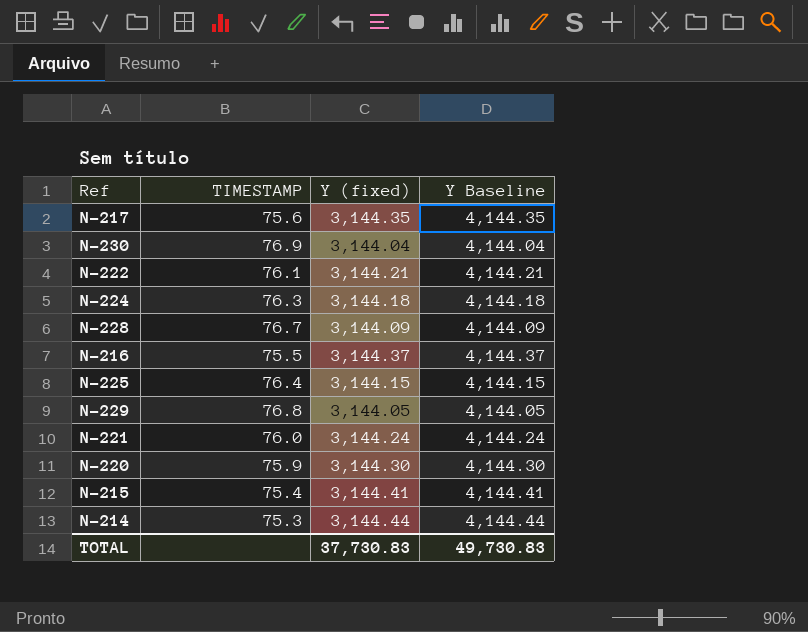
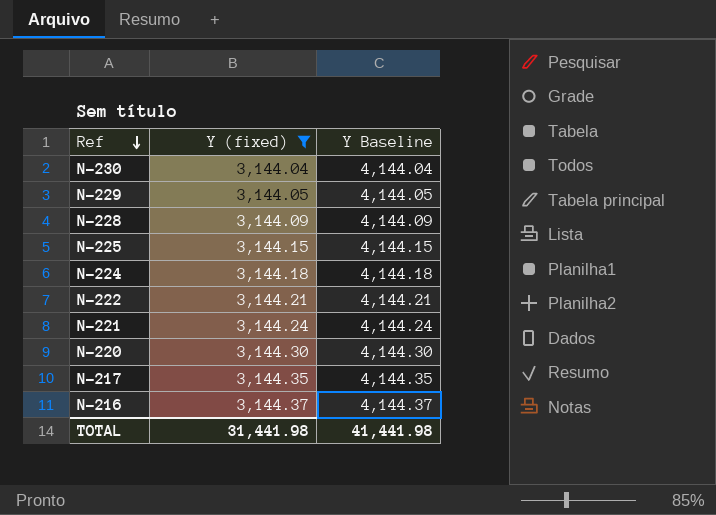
filter: none -> Y (fixed) <= 3,144.37
row order: none -> Ref descending
column TIMESTAMP | position: 2 -> none
TOTAL | Y (fixed): 37,730.83 -> 31,441.98
TOTAL | Y Baseline: 49,730.83 -> 41,441.98

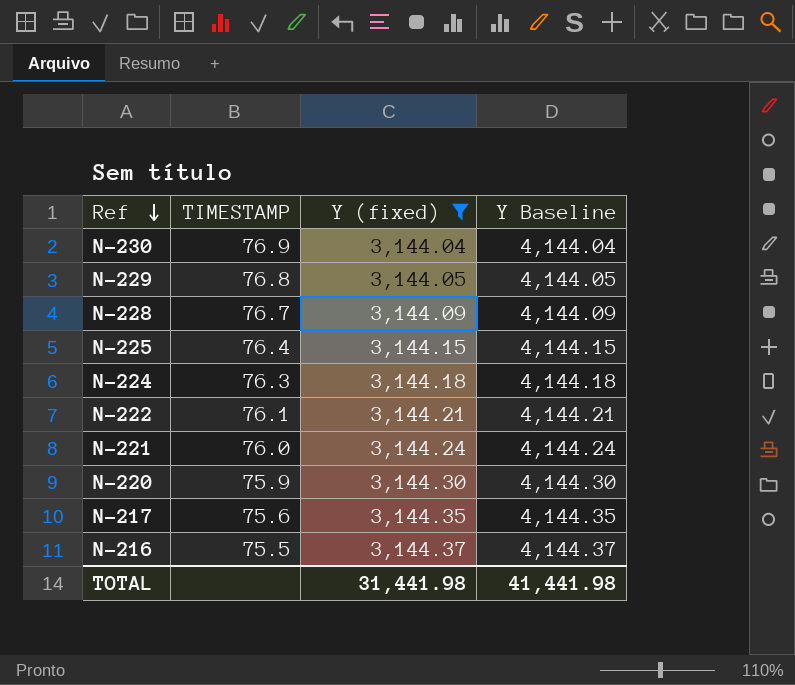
column TIMESTAMP | position: none -> 2

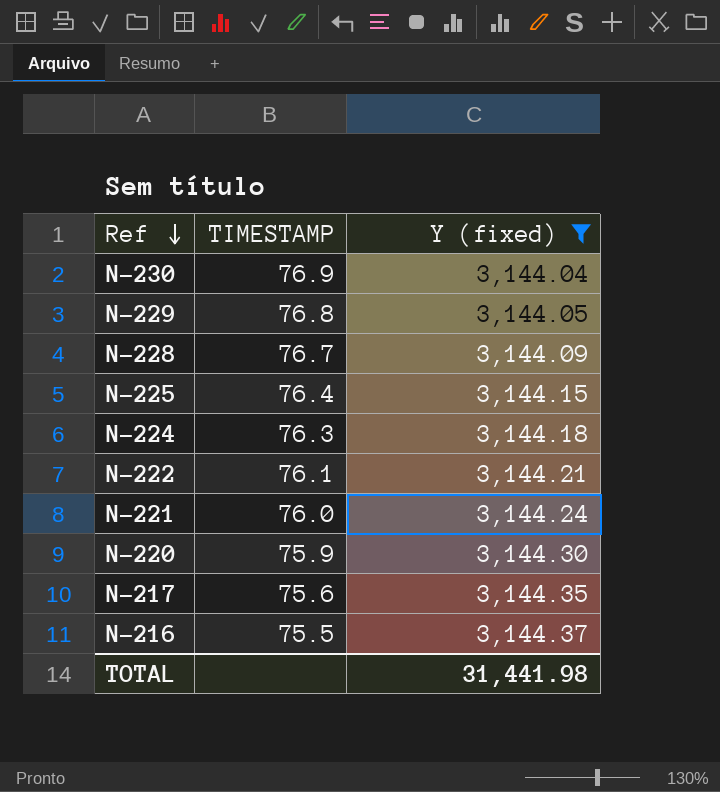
column Y Baseline | formula: [Y (fixed)] + 1000 -> none

